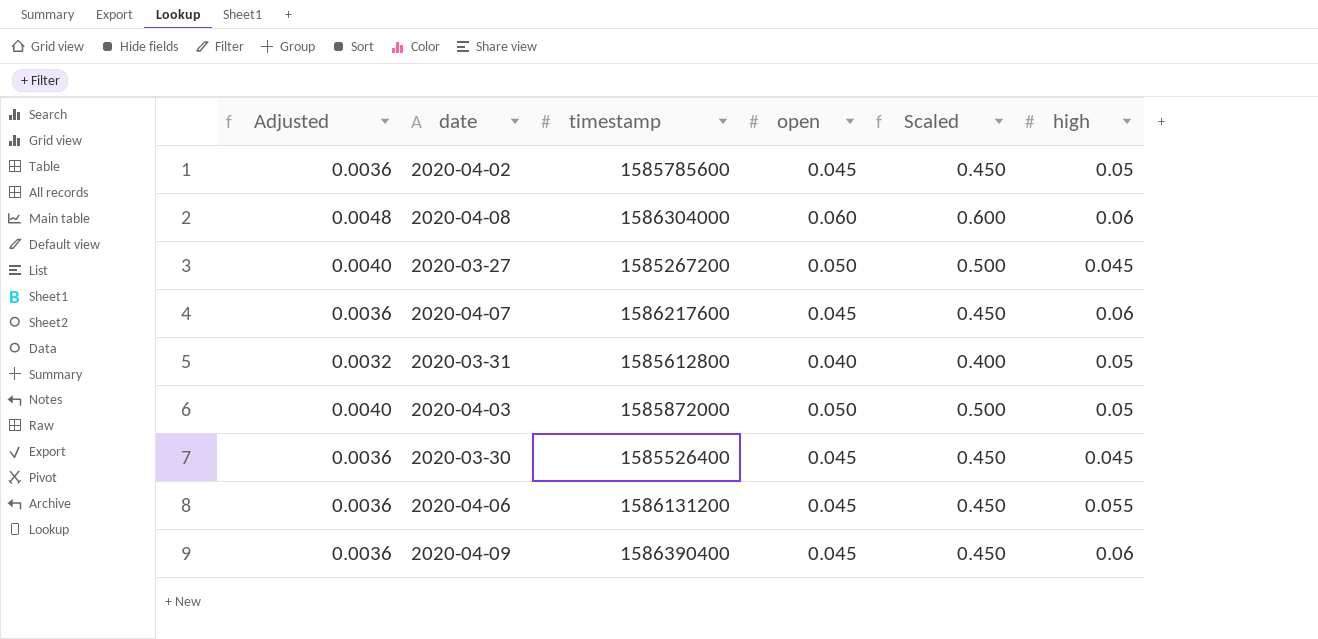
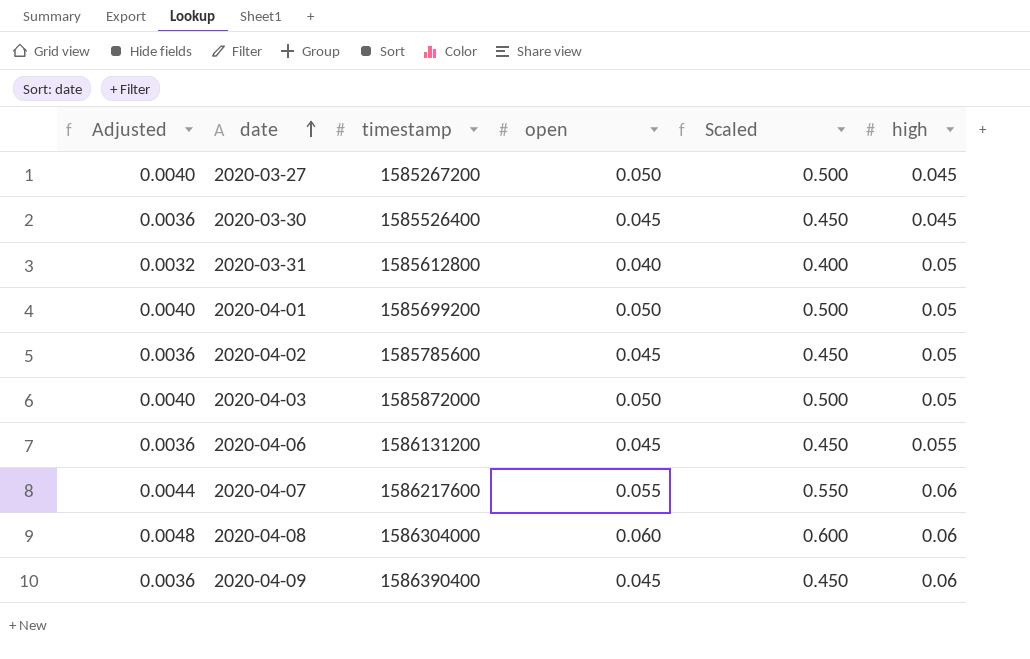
row order: none -> date ascending
row 2020-04-01: none -> 0.0040 | 1585699200 | 0.050 | 0.500 | 0.05
2020-04-07 | Adjusted: 0.0036 -> 0.0044
2020-04-07 | open: 0.045 -> 0.055
2020-04-07 | Scaled: 0.450 -> 0.550

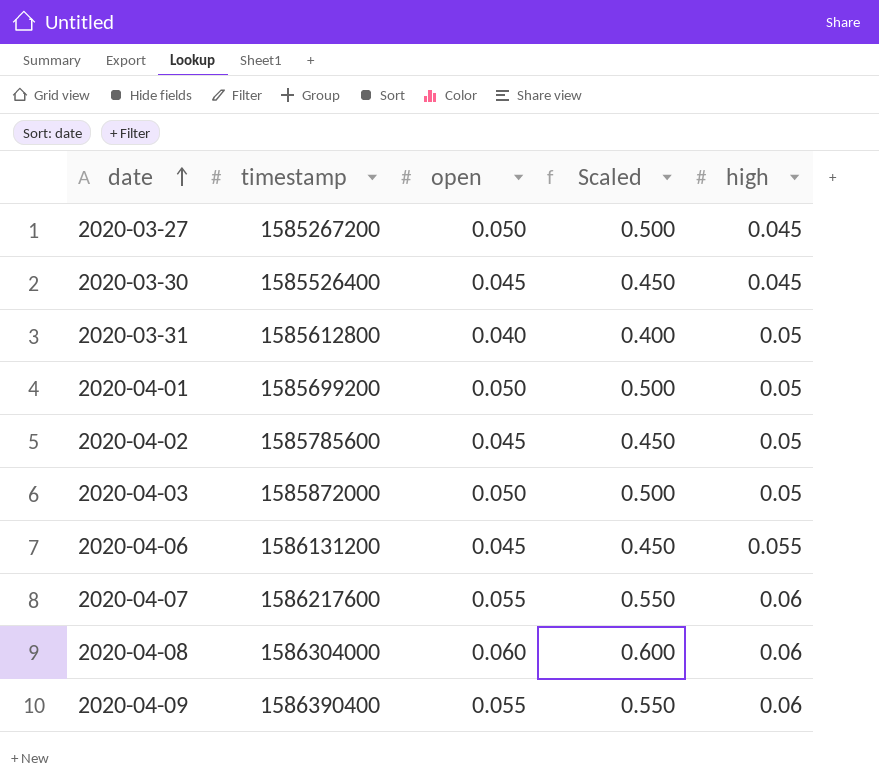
column Adjusted | formula: [open] * 0.08 -> none
2020-04-09 | open: 0.045 -> 0.055
2020-04-09 | Scaled: 0.450 -> 0.550

